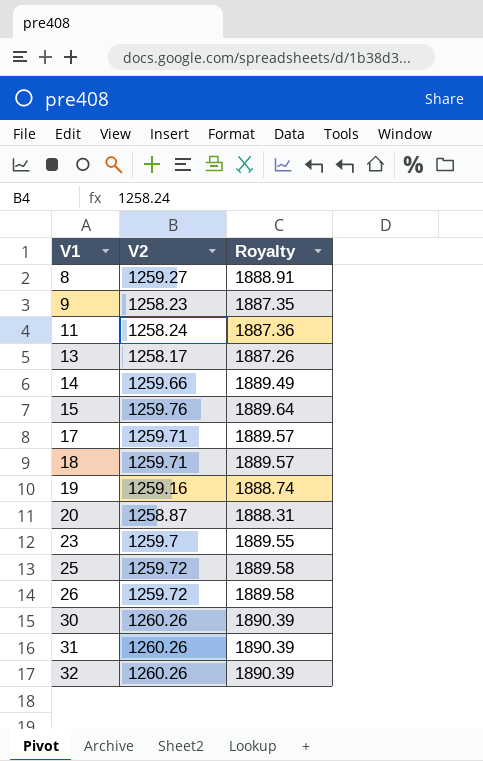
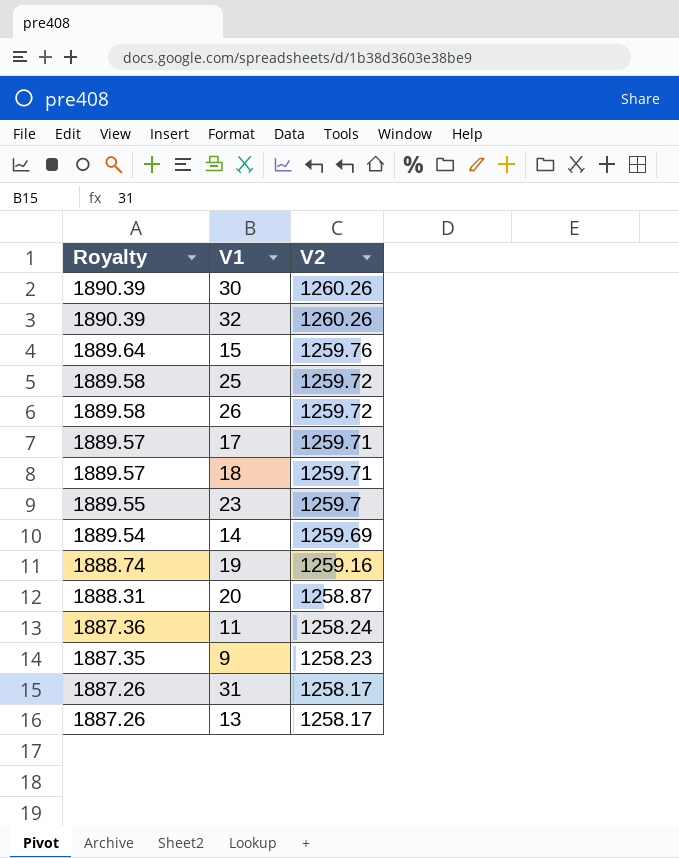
row order: V1 ascending -> Royalty descending
column Royalty | position: 3 -> 1
row 8: 1259.27 | 1888.91 -> none
14 | Royalty: 1889.49 -> 1889.54
14 | V2: 1259.66 -> 1259.69
31 | Royalty: 1890.39 -> 1887.26
31 | V2: 1260.26 -> 1258.17

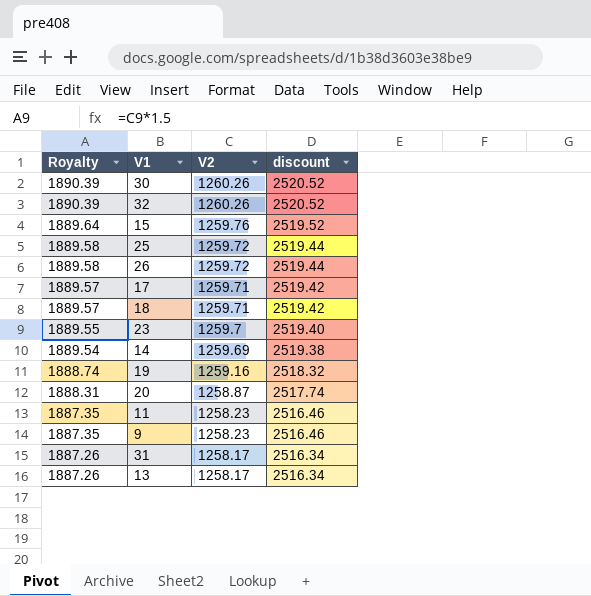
column discount | formula: none -> [V2] * 2
11 | Royalty: 1887.36 -> 1887.35
11 | V2: 1258.24 -> 1258.23

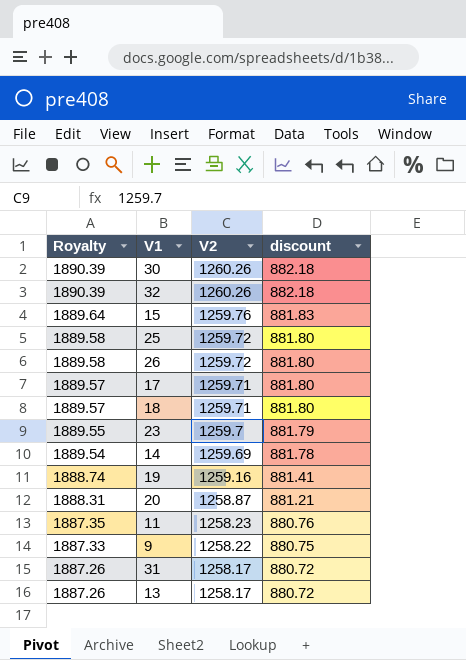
column discount | formula: [V2] * 2 -> [V2] * 0.7
9 | Royalty: 1887.35 -> 1887.33
9 | V2: 1258.23 -> 1258.22

